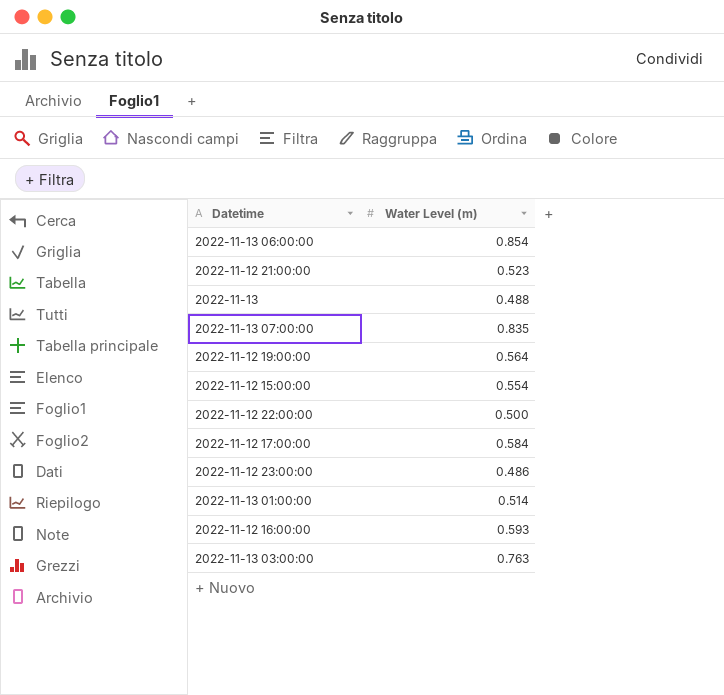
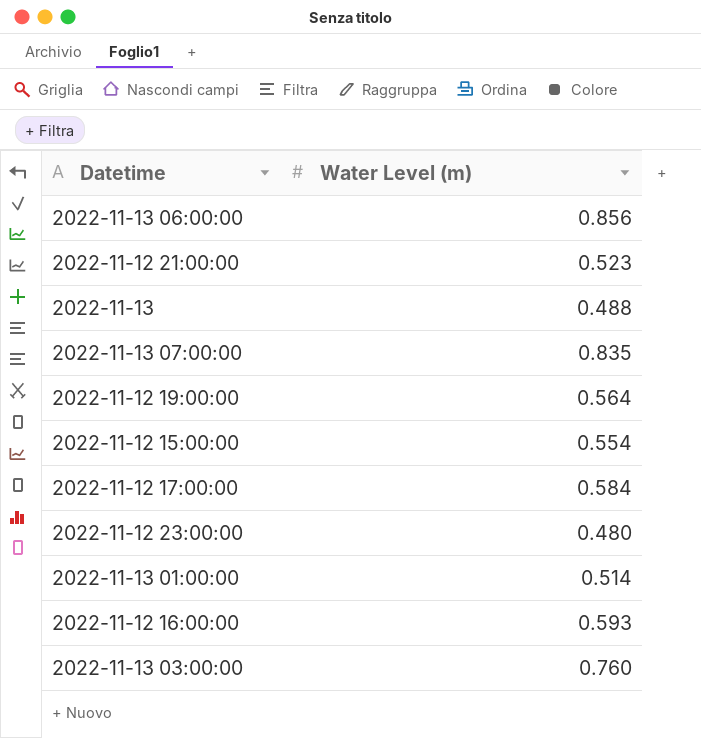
row 2022-11-12 22:00:00: 0.500 -> none
2022-11-13 06:00:00 | Water Level (m): 0.854 -> 0.856
2022-11-12 23:00:00 | Water Level (m): 0.486 -> 0.480
2022-11-13 03:00:00 | Water Level (m): 0.763 -> 0.760

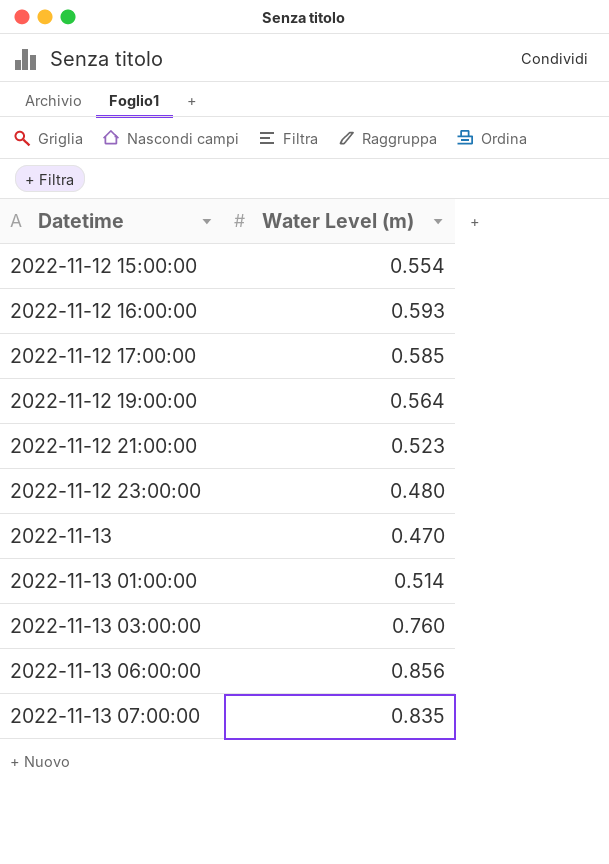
row order: none -> Datetime ascending
2022-11-12 17:00:00 | Water Level (m): 0.584 -> 0.585
2022-11-13 | Water Level (m): 0.488 -> 0.470

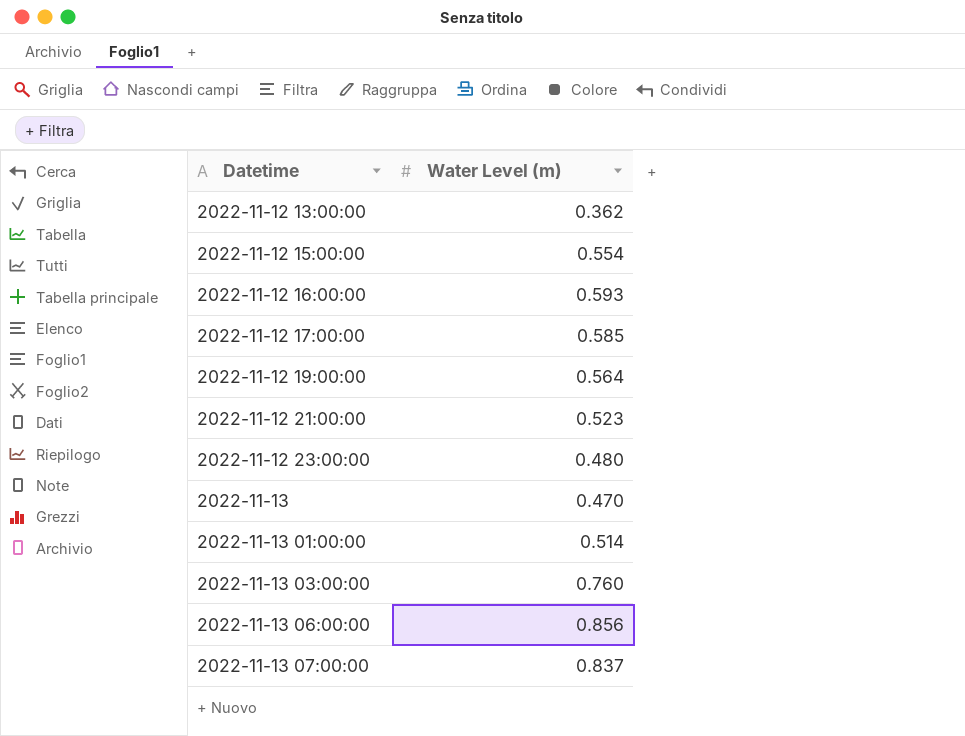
row 2022-11-12 13:00:00: none -> 0.362
2022-11-13 07:00:00 | Water Level (m): 0.835 -> 0.837

